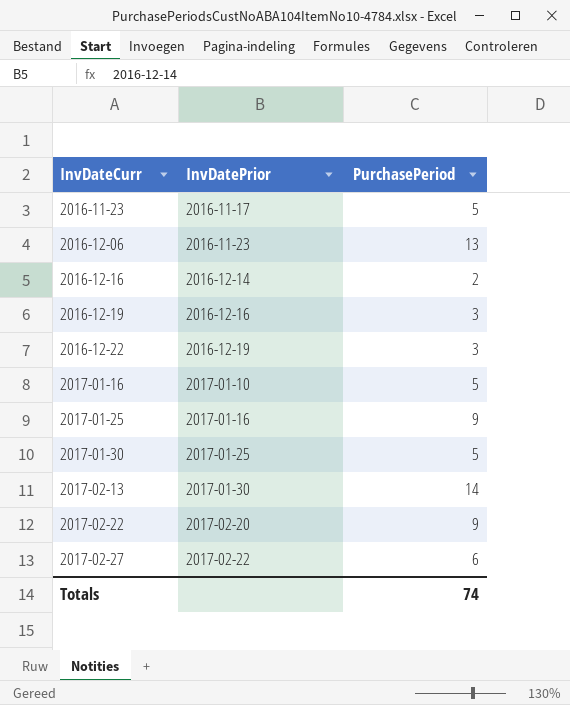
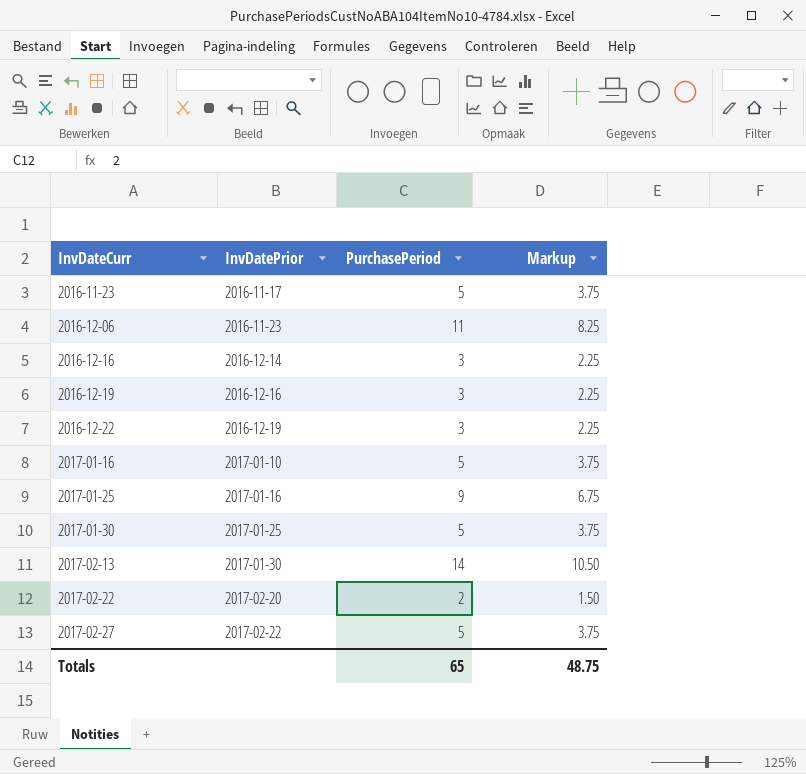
column Markup | formula: none -> [PurchasePeriod] * 0.75
2016-12-06 | PurchasePeriod: 13 -> 11
2016-12-16 | PurchasePeriod: 2 -> 3
2017-02-22 | PurchasePeriod: 9 -> 2
2017-02-27 | PurchasePeriod: 6 -> 5
Totals | PurchasePeriod: 74 -> 65

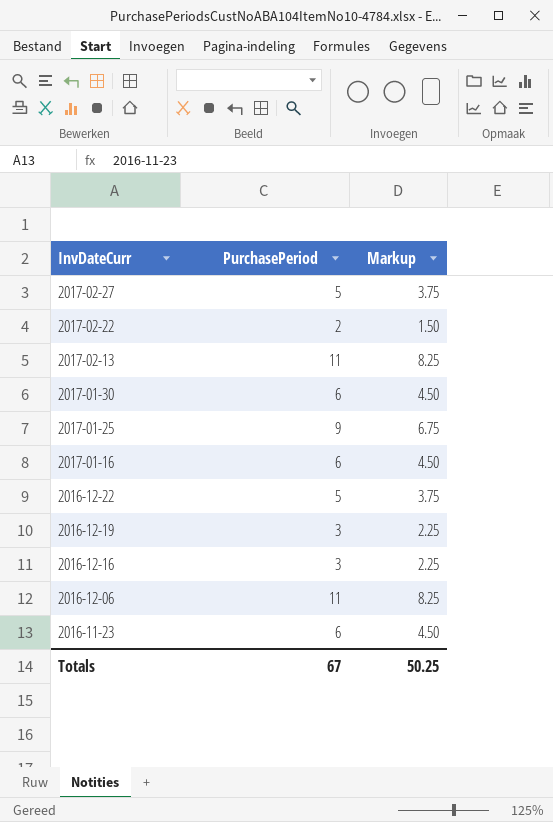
row order: InvDateCurr ascending -> InvDateCurr descending
column InvDatePrior | position: 2 -> none
2017-02-13 | PurchasePeriod: 14 -> 11
2017-02-13 | Markup: 10.50 -> 8.25
2017-01-30 | PurchasePeriod: 5 -> 6
2017-01-30 | Markup: 3.75 -> 4.50
2017-01-16 | PurchasePeriod: 5 -> 6
2017-01-16 | Markup: 3.75 -> 4.50
2016-12-22 | PurchasePeriod: 3 -> 5
2016-12-22 | Markup: 2.25 -> 3.75
2016-11-23 | PurchasePeriod: 5 -> 6
2016-11-23 | Markup: 3.75 -> 4.50
Totals | PurchasePeriod: 65 -> 67
Totals | Markup: 48.75 -> 50.25

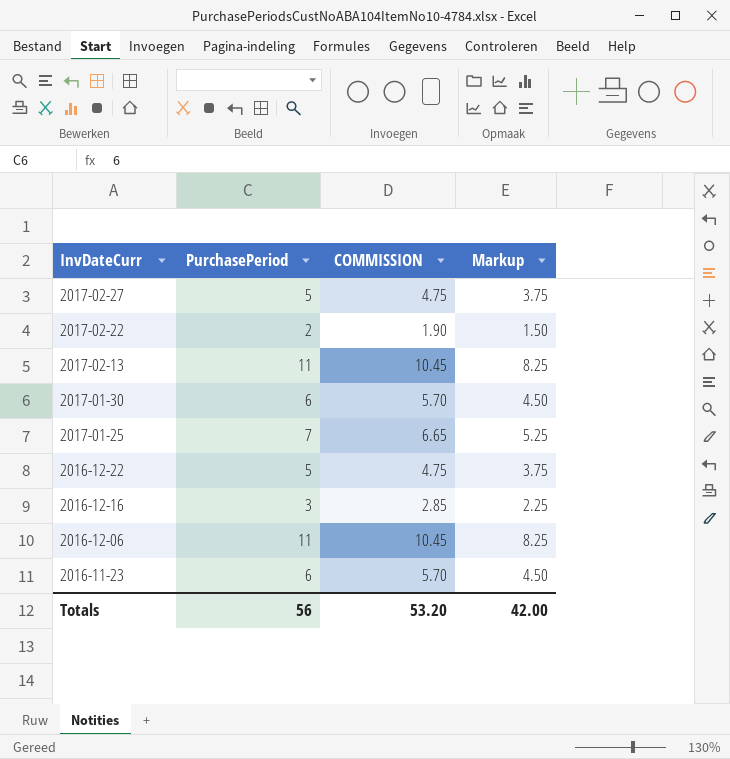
column COMMISSION | formula: none -> [PurchasePeriod] * 0.95
row 2017-01-16: 6 | 4.50 -> none
row 2016-12-19: 3 | 2.25 -> none
2017-01-25 | PurchasePeriod: 9 -> 7
2017-01-25 | Markup: 6.75 -> 5.25
Totals | PurchasePeriod: 67 -> 56
Totals | Markup: 50.25 -> 42.00

